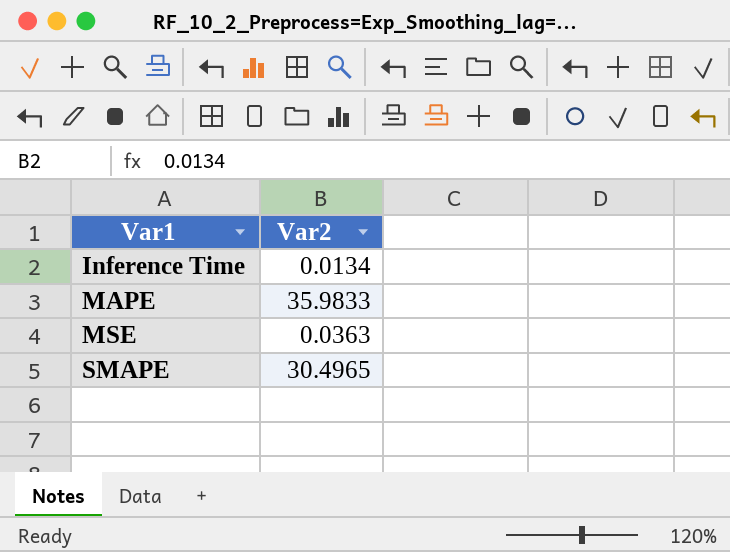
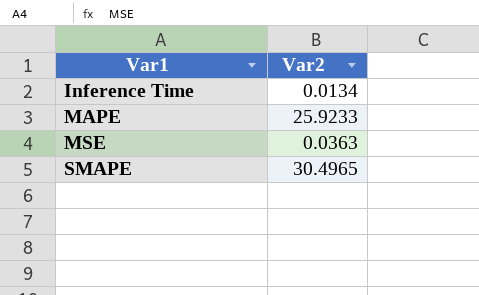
MAPE | Var2: 35.9833 -> 25.9233

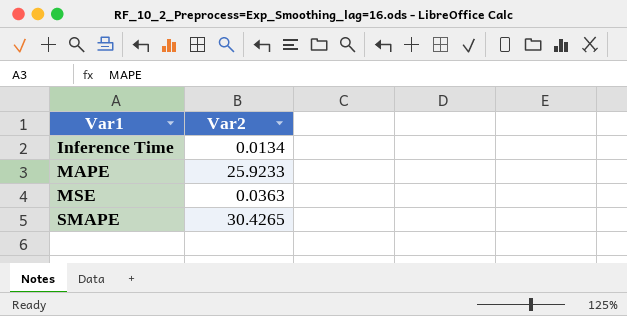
SMAPE | Var2: 30.4965 -> 30.4265

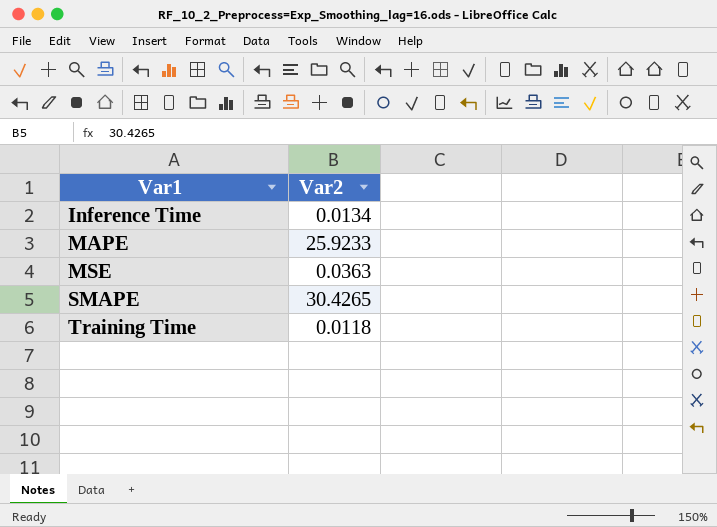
row Training Time: none -> 0.0118

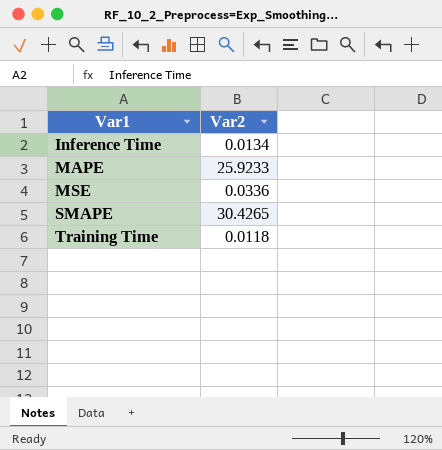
MSE | Var2: 0.0363 -> 0.0336

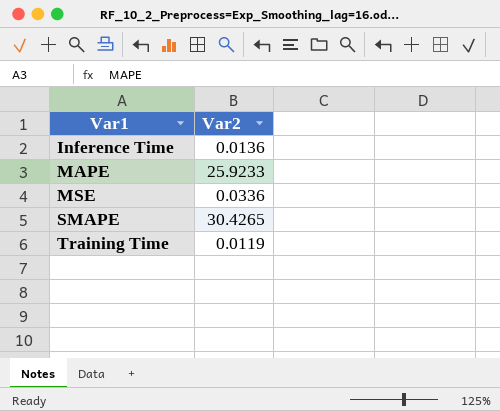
Inference Time | Var2: 0.0134 -> 0.0136
Training Time | Var2: 0.0118 -> 0.0119

